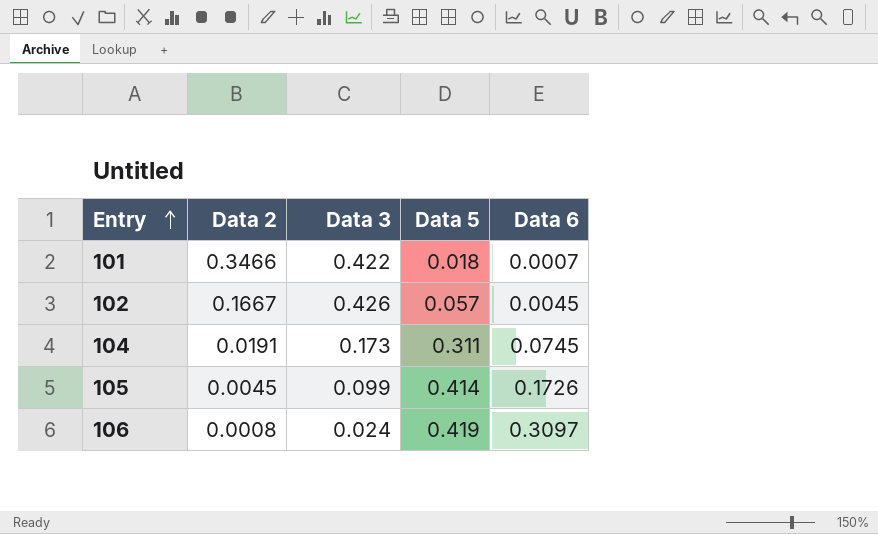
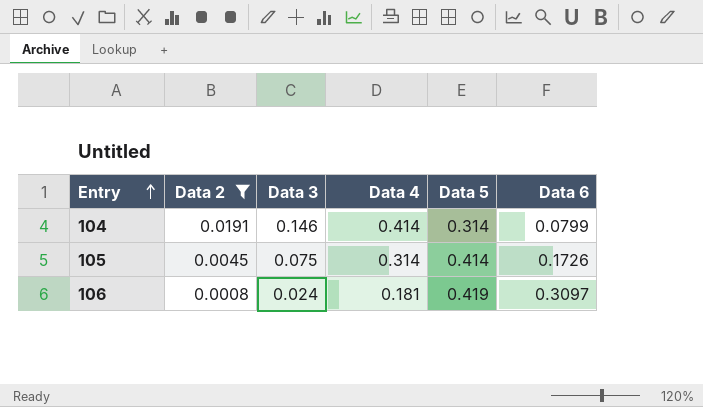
filter: none -> Data 2 <= 0.0191
column Data 4 | position: none -> 4
104 | Data 3: 0.173 -> 0.146
104 | Data 5: 0.311 -> 0.314
104 | Data 6: 0.0745 -> 0.0799
105 | Data 3: 0.099 -> 0.075

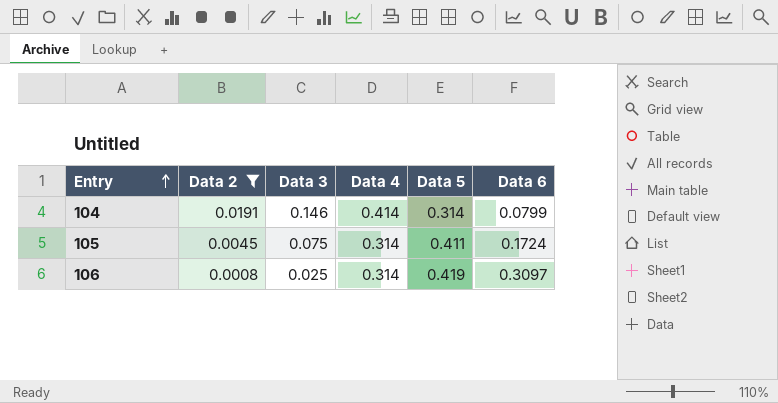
105 | Data 5: 0.414 -> 0.411
105 | Data 6: 0.1726 -> 0.1724
106 | Data 3: 0.024 -> 0.025
106 | Data 4: 0.181 -> 0.314

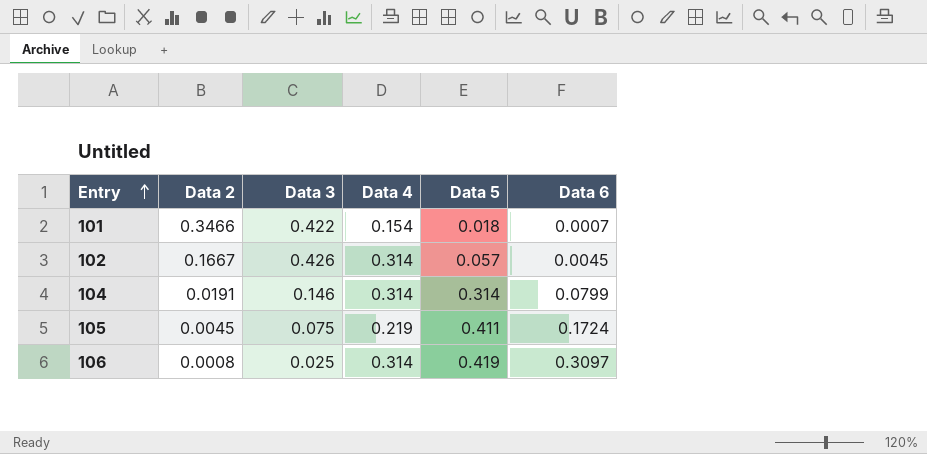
filter: Data 2 <= 0.0191 -> none
104 | Data 4: 0.414 -> 0.314
105 | Data 4: 0.314 -> 0.219

